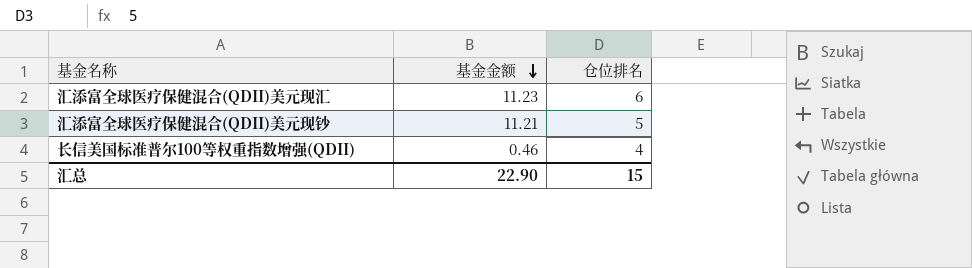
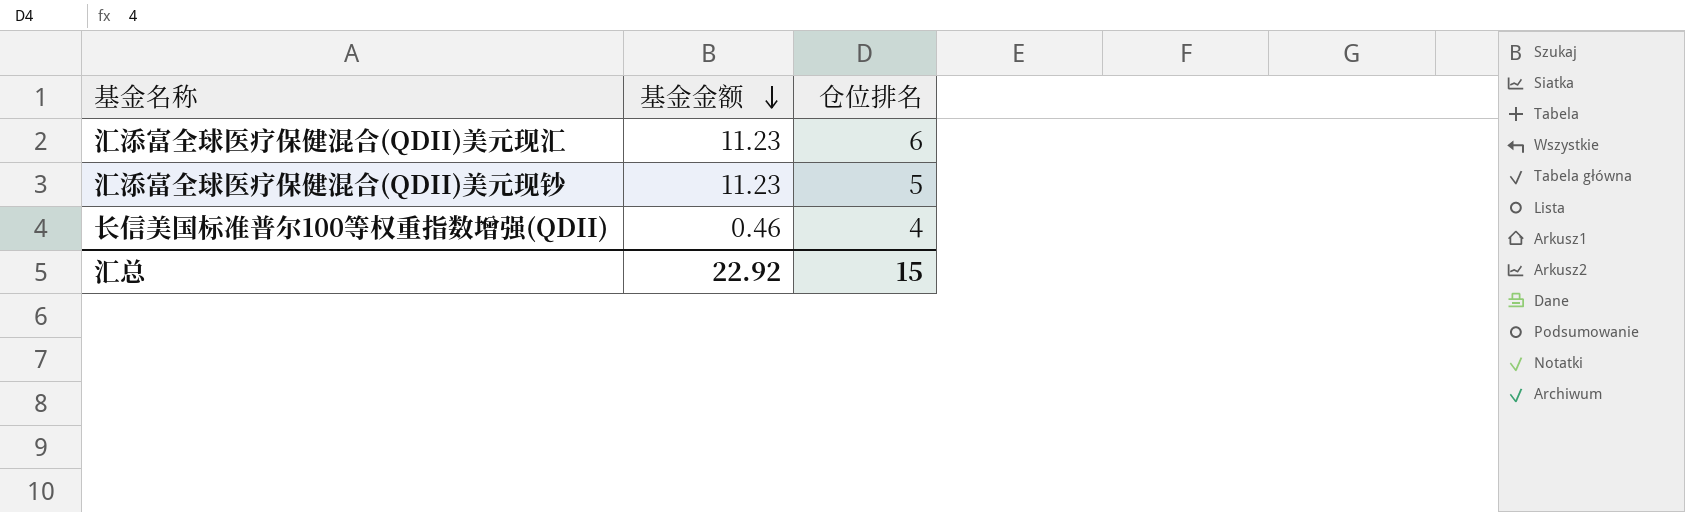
汇添富全球医疗保健混合(QDII)美元现钞 | 基金金额: 11.21 -> 11.23
汇总 | 基金金额: 22.90 -> 22.92

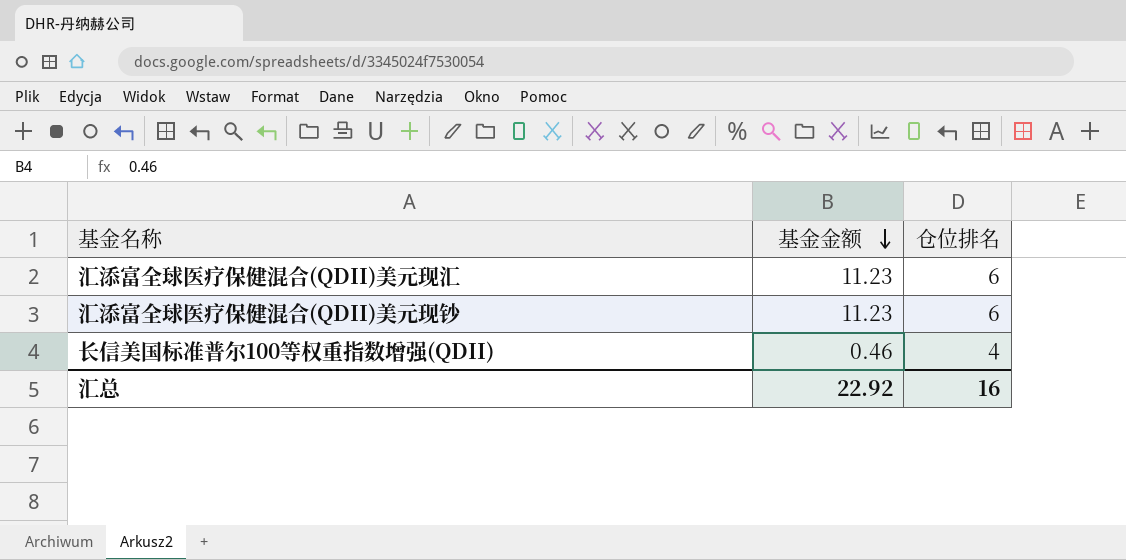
汇添富全球医疗保健混合(QDII)美元现钞 | 仓位排名: 5 -> 6
汇总 | 仓位排名: 15 -> 16

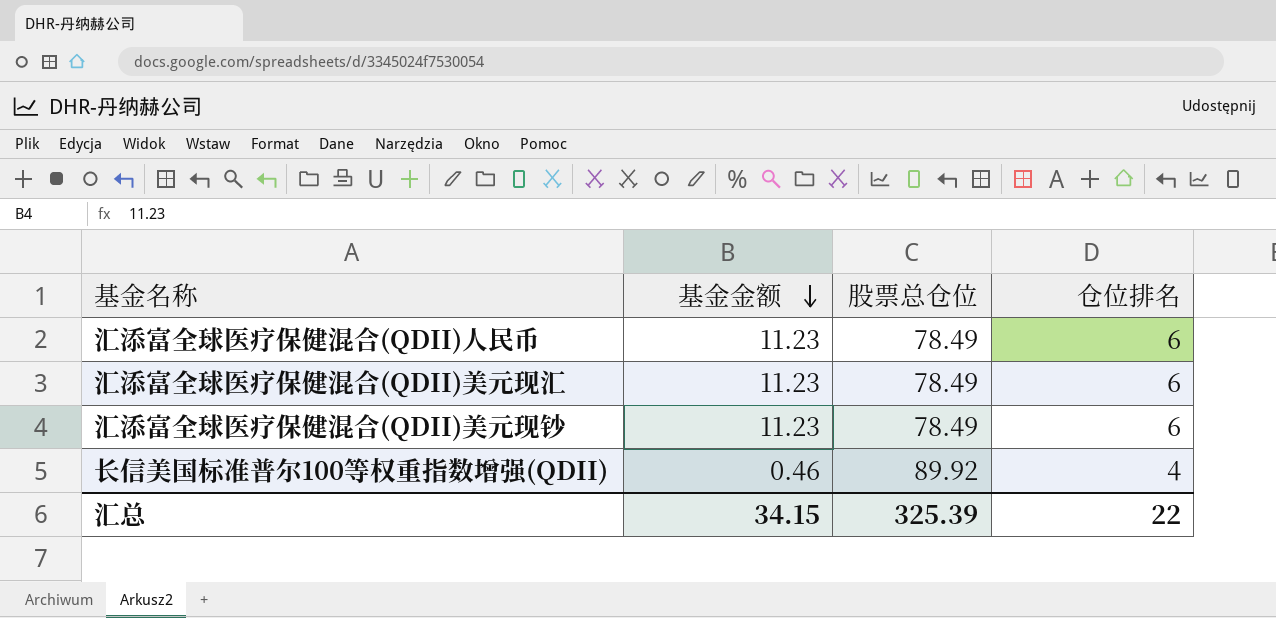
column 股票总仓位 | position: none -> 3
row 汇添富全球医疗保健混合(QDII)人民币: none -> 11.23 | 78.49 | 6
汇总 | 基金金额: 22.92 -> 34.15
汇总 | 仓位排名: 16 -> 22

